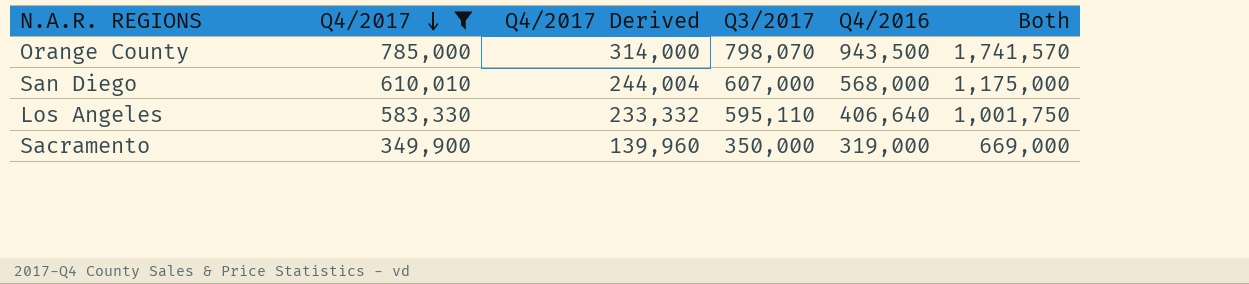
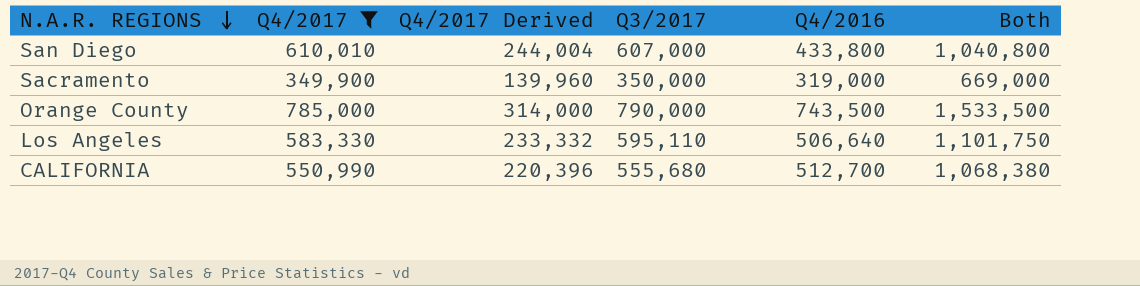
row order: Q4/2017 descending -> N.A.R. REGIONS descending
San Diego | Q4/2016: 568,000 -> 433,800
San Diego | Both: 1,175,000 -> 1,040,800
Orange County | Q3/2017: 798,070 -> 790,000
Orange County | Q4/2016: 943,500 -> 743,500
Orange County | Both: 1,741,570 -> 1,533,500
Los Angeles | Q4/2016: 406,640 -> 506,640
Los Angeles | Both: 1,001,750 -> 1,101,750
row CALIFORNIA: none -> 550,990 | 220,396 | 555,680 | 512,700 | 1,068,380

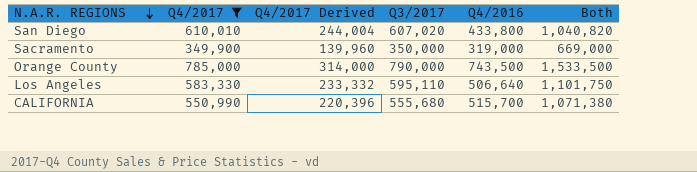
San Diego | Q3/2017: 607,000 -> 607,020
San Diego | Both: 1,040,800 -> 1,040,820
CALIFORNIA | Q4/2016: 512,700 -> 515,700
CALIFORNIA | Both: 1,068,380 -> 1,071,380

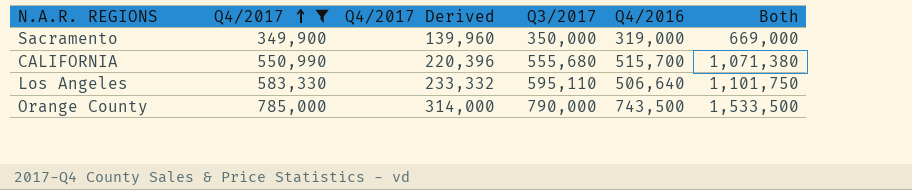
row order: N.A.R. REGIONS descending -> Q4/2017 ascending
row San Diego: 610,010 | 244,004 | 607,020 | 433,800 | 1,040,820 -> none

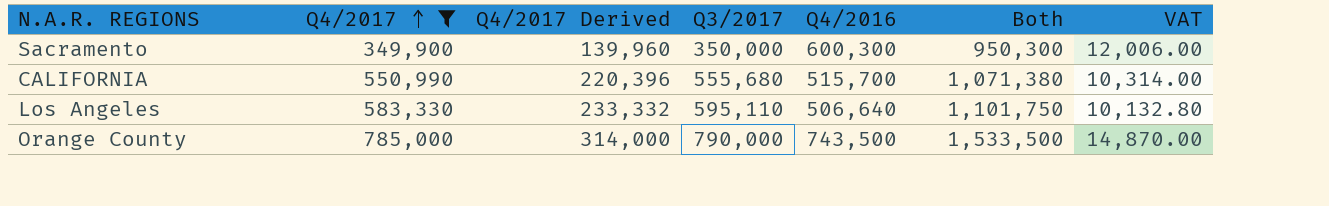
column VAT | formula: none -> [Q4/2016] * 0.02
Sacramento | Q4/2016: 319,000 -> 600,300
Sacramento | Both: 669,000 -> 950,300

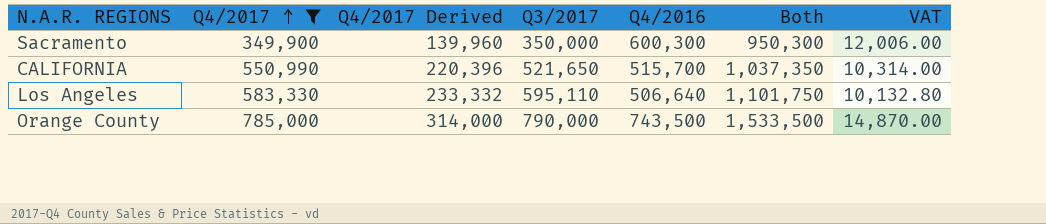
CALIFORNIA | Q3/2017: 555,680 -> 521,650
CALIFORNIA | Both: 1,071,380 -> 1,037,350

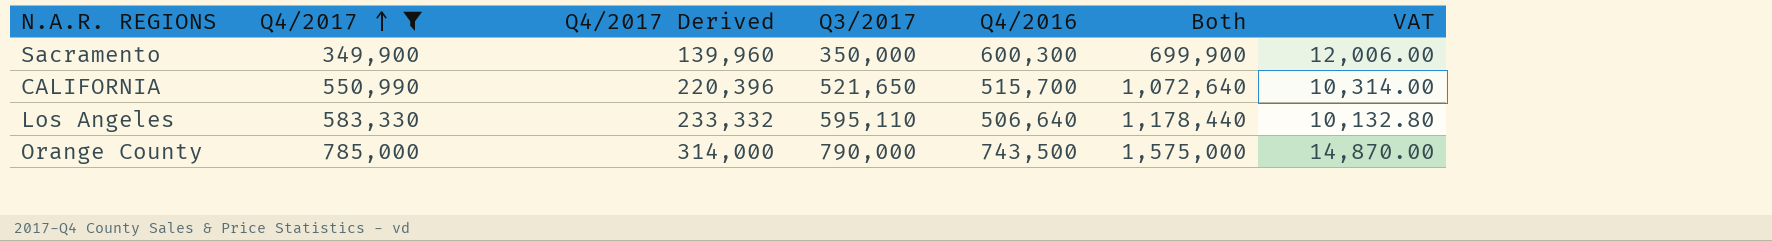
column Both | formula: [Q3/2017] + [Q4/2016] -> [Q4/2017] + [Q3/2017]

